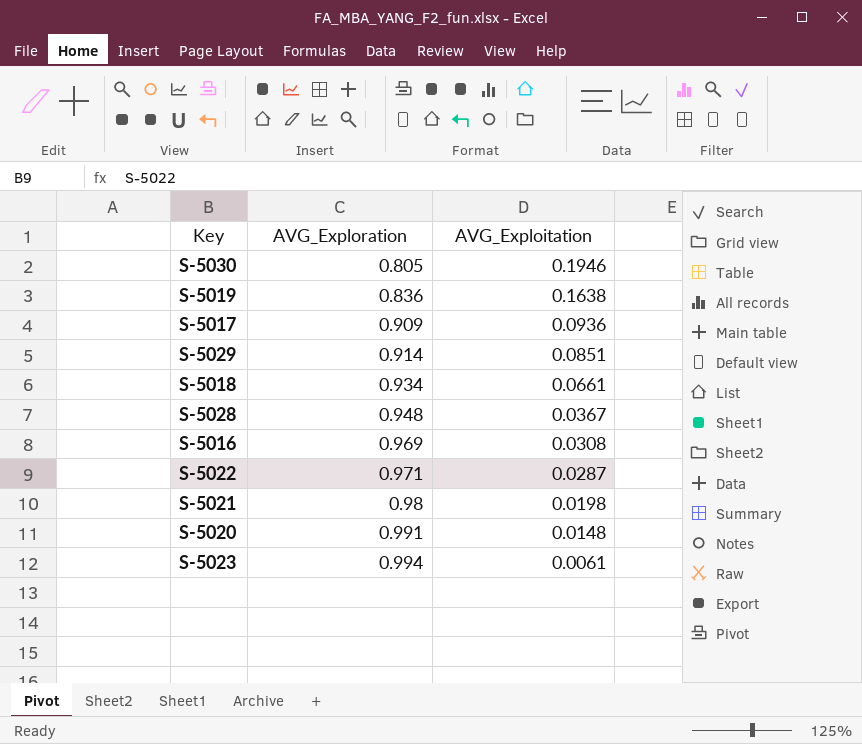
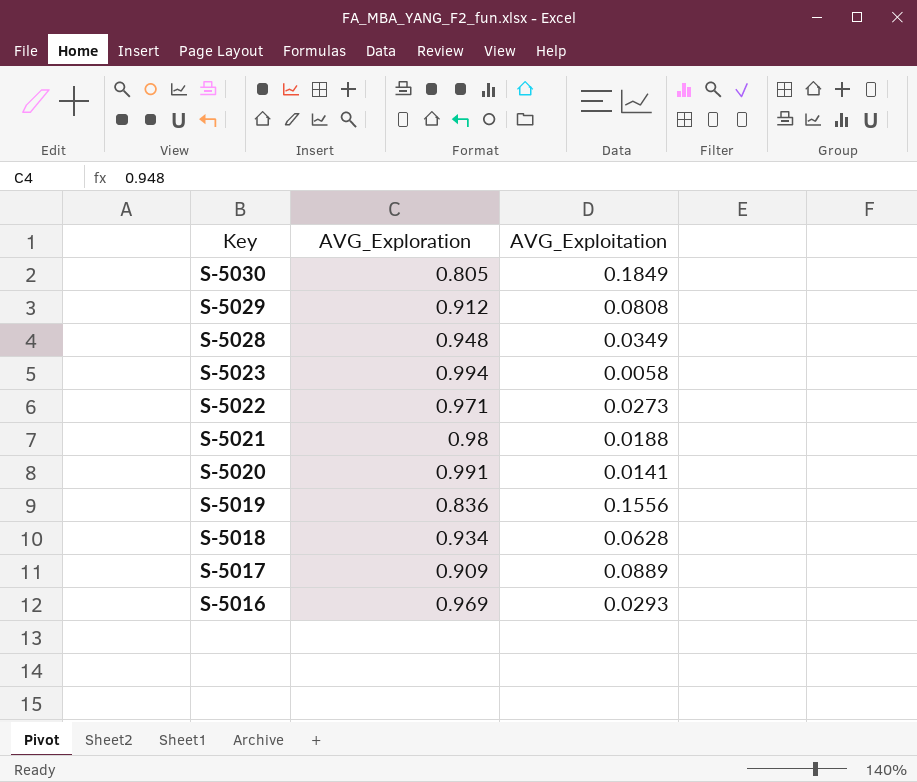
row order: AVG_Exploration ascending -> Key descending
S-5030 | AVG_Exploitation: 0.1946 -> 0.1849
S-5029 | AVG_Exploration: 0.914 -> 0.912
S-5029 | AVG_Exploitation: 0.0851 -> 0.0808
S-5028 | AVG_Exploitation: 0.0367 -> 0.0349
S-5023 | AVG_Exploitation: 0.0061 -> 0.0058
S-5022 | AVG_Exploitation: 0.0287 -> 0.0273
S-5021 | AVG_Exploitation: 0.0198 -> 0.0188
S-5020 | AVG_Exploitation: 0.0148 -> 0.0141
S-5019 | AVG_Exploitation: 0.1638 -> 0.1556
S-5018 | AVG_Exploitation: 0.0661 -> 0.0628
S-5017 | AVG_Exploitation: 0.0936 -> 0.0889
S-5016 | AVG_Exploitation: 0.0308 -> 0.0293

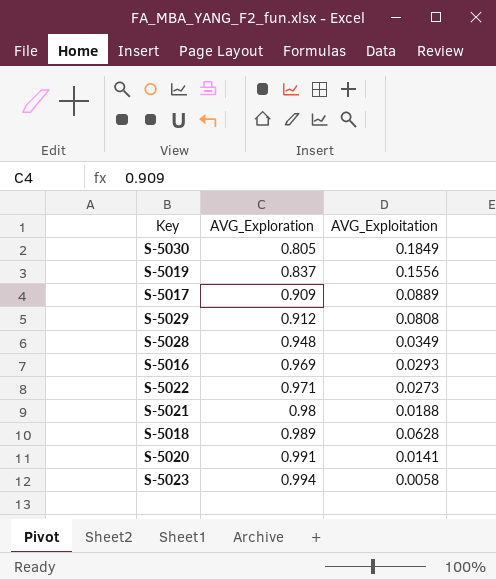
row order: Key descending -> AVG_Exploration ascending
S-5019 | AVG_Exploration: 0.836 -> 0.837
S-5018 | AVG_Exploration: 0.934 -> 0.989

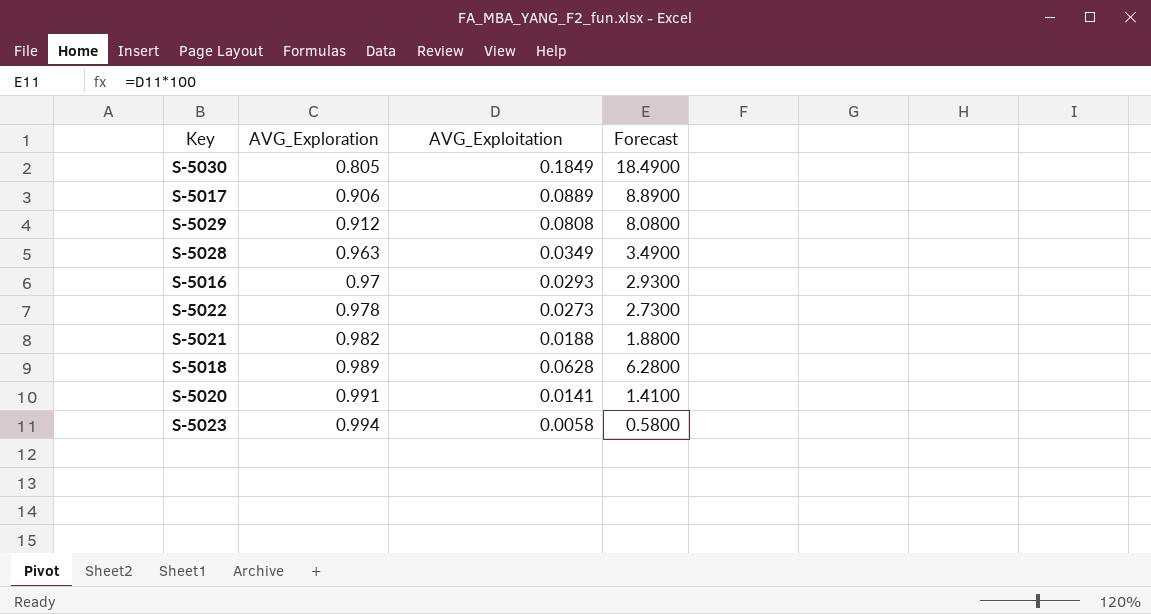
column Forecast | formula: none -> [AVG_Exploitation] * 100
row S-5019: 0.837 | 0.1556 -> none
S-5017 | AVG_Exploration: 0.909 -> 0.906
S-5028 | AVG_Exploration: 0.948 -> 0.963
S-5016 | AVG_Exploration: 0.969 -> 0.97
S-5022 | AVG_Exploration: 0.971 -> 0.978
S-5021 | AVG_Exploration: 0.98 -> 0.982

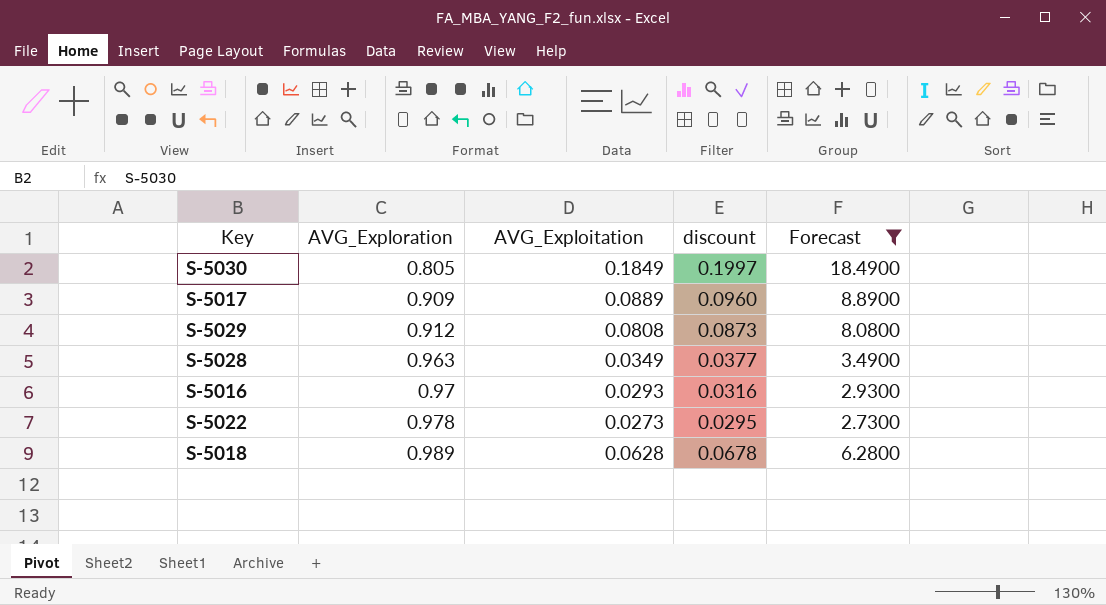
filter: none -> Forecast >= 2.7300
column discount | formula: none -> [AVG_Exploitation] * 1.08
S-5017 | AVG_Exploration: 0.906 -> 0.909

